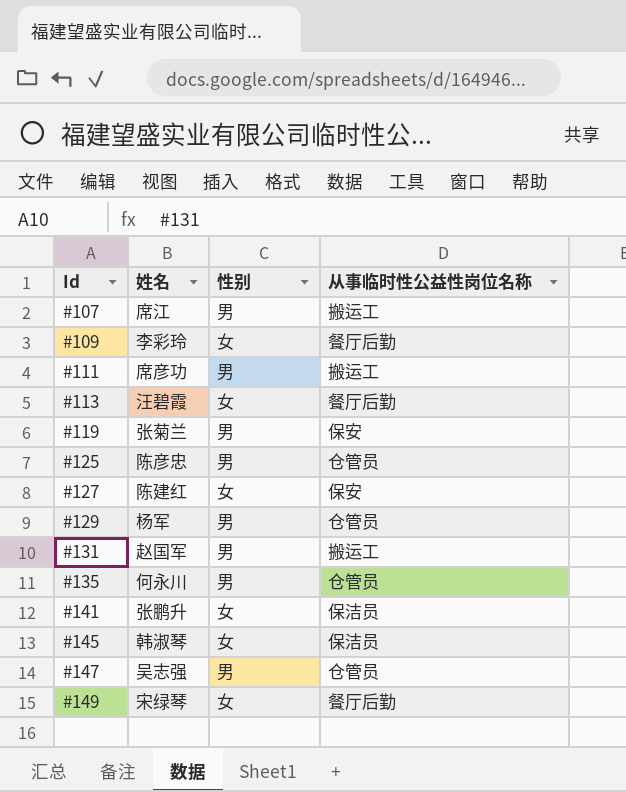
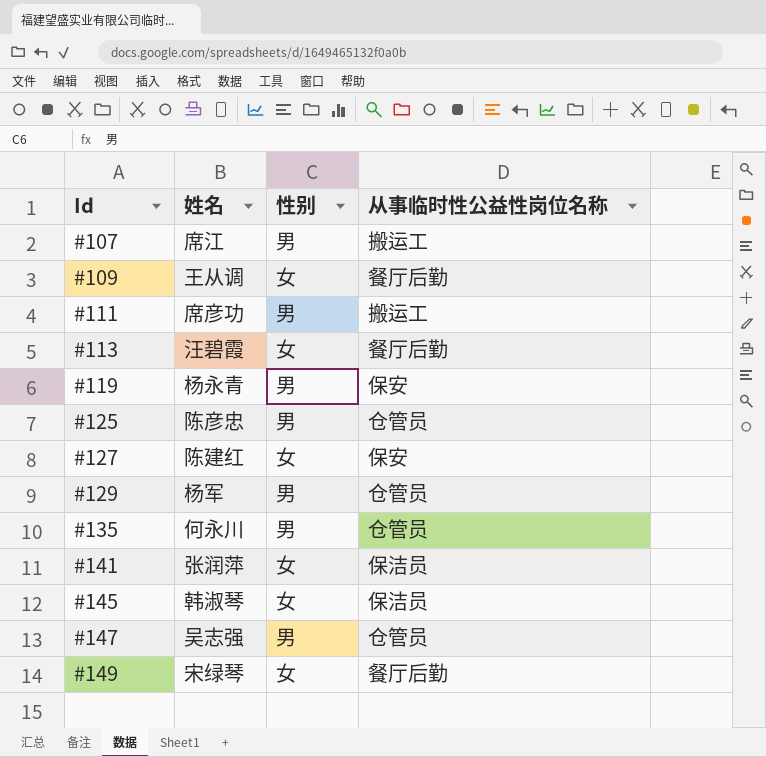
row #131: 赵国军 | 男 | 搬运工 -> none
#109 | 姓名: 李彩玲 -> 王从调
#119 | 姓名: 张菊兰 -> 杨永青
#141 | 姓名: 张鹏升 -> 张润萍

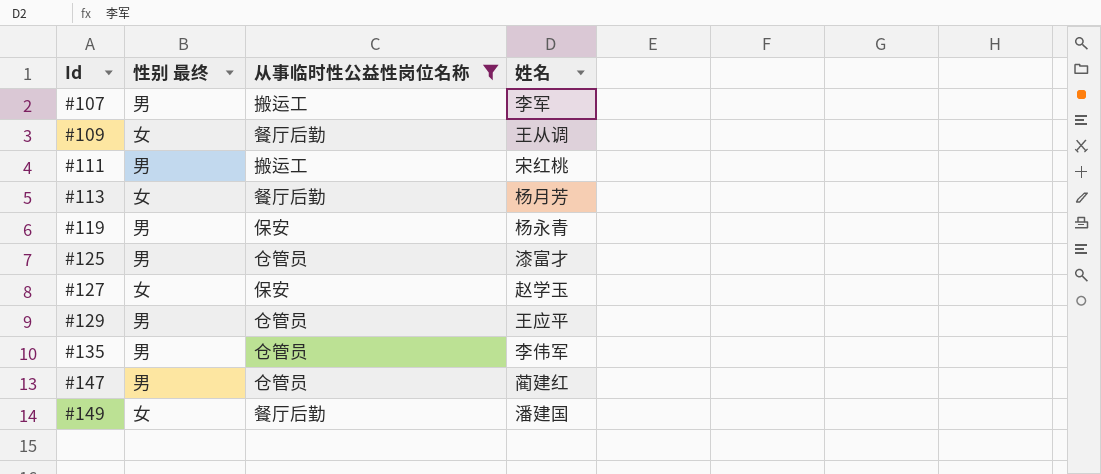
filter: none -> 从事临时性公益性岗位名称 != 保洁员
column name: 性别 -> 性别 最终
column 姓名 | position: 2 -> 4
#107 | 姓名: 席江 -> 李军
#111 | 姓名: 席彦功 -> 宋红桃
#113 | 姓名: 汪碧霞 -> 杨月芳
#125 | 姓名: 陈彦忠 -> 漆富才
#127 | 姓名: 陈建红 -> 赵学玉
#129 | 姓名: 杨军 -> 王应平
#135 | 姓名: 何永川 -> 李伟军
#147 | 姓名: 吴志强 -> 蔺建红
#149 | 姓名: 宋绿琴 -> 潘建国

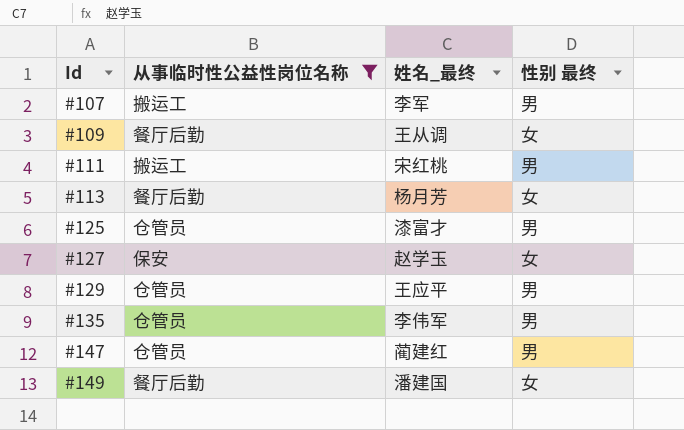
column name: 姓名 -> 姓名_最终
column 性别 最终 | position: 2 -> 4
row #119: 男 | 保安 | 杨永青 -> none

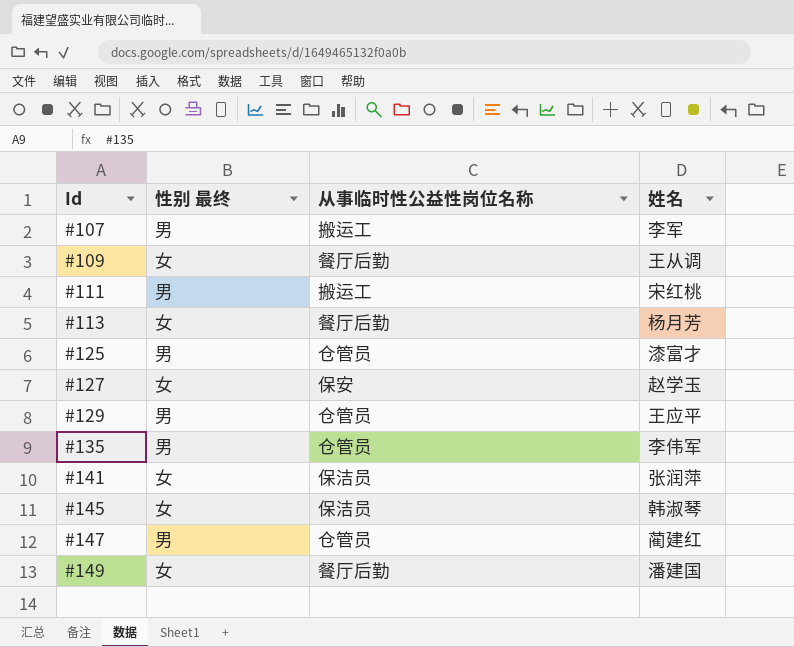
filter: 从事临时性公益性岗位名称 != 保洁员 -> none
column 性别 最终 | position: 4 -> 2
column name: 姓名_最终 -> 姓名

